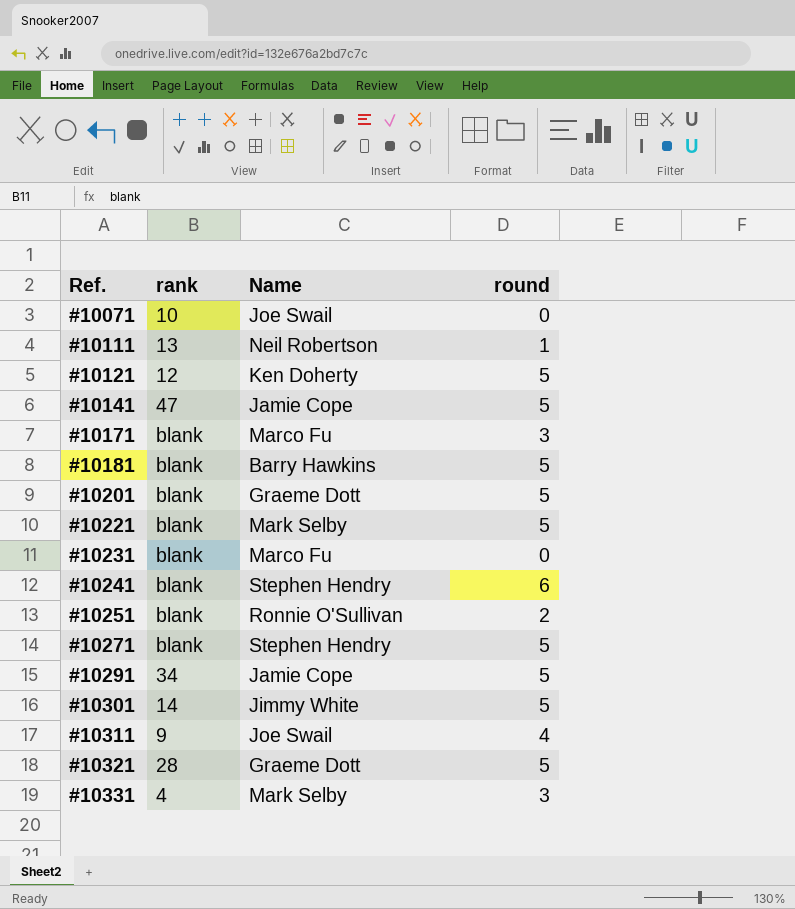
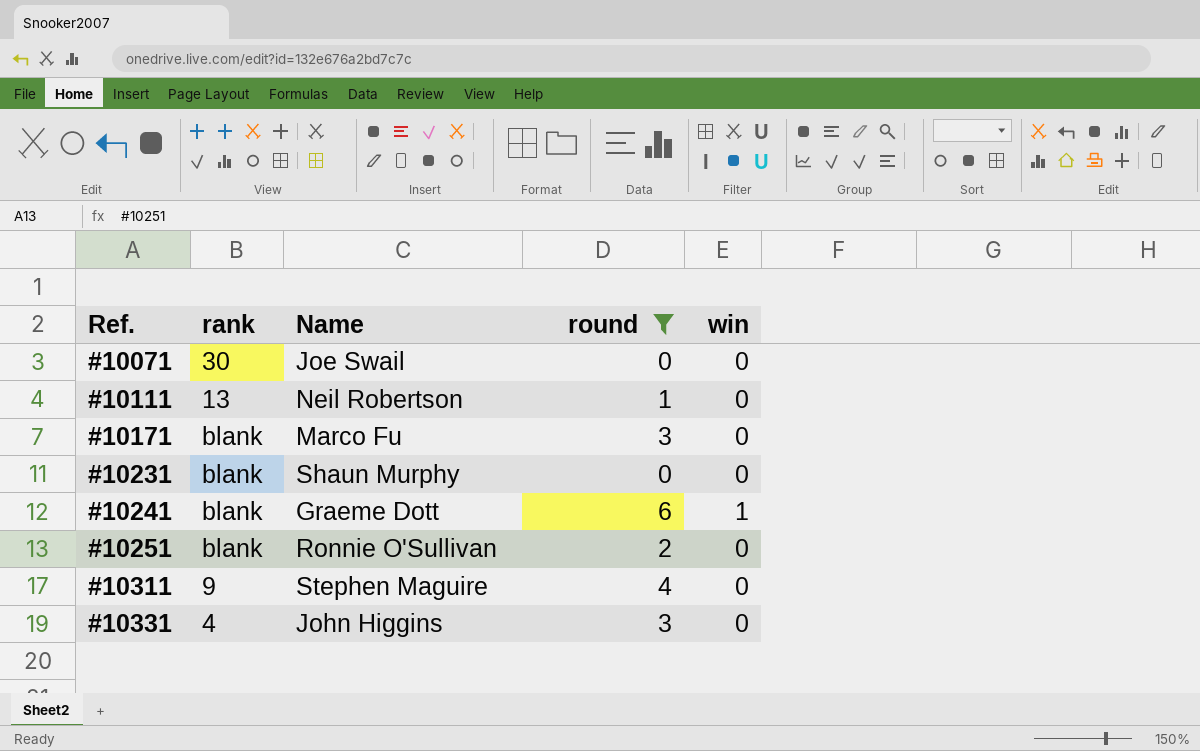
filter: none -> round != 5
column win | position: none -> 5
#10071 | rank: 10 -> 30
#10231 | Name: Marco Fu -> Shaun Murphy
#10241 | Name: Stephen Hendry -> Graeme Dott
#10311 | Name: Joe Swail -> Stephen Maguire
#10331 | Name: Mark Selby -> John Higgins

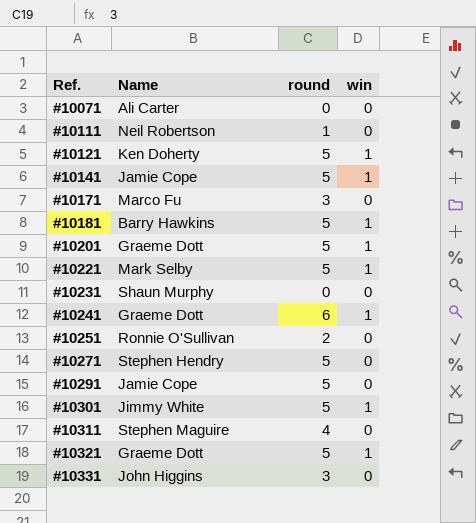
filter: round != 5 -> none
column rank | position: 2 -> none
#10071 | Name: Joe Swail -> Ali Carter

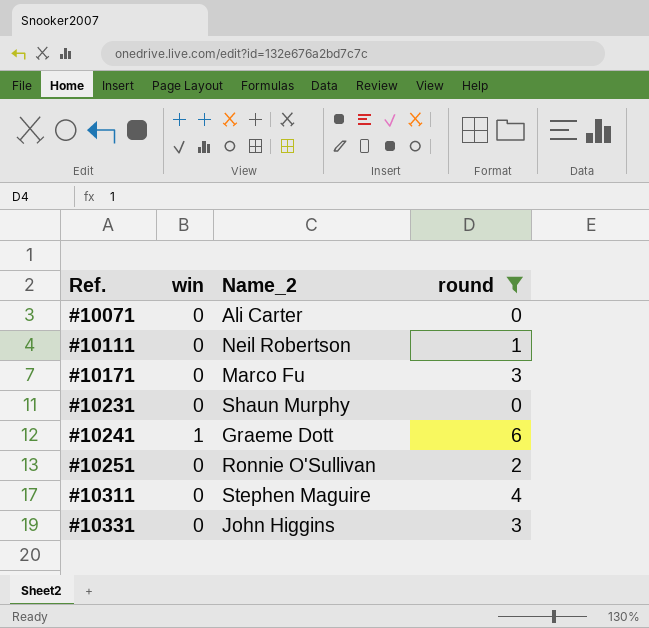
filter: none -> round != 5
column win | position: 4 -> 2
column name: Name -> Name_2

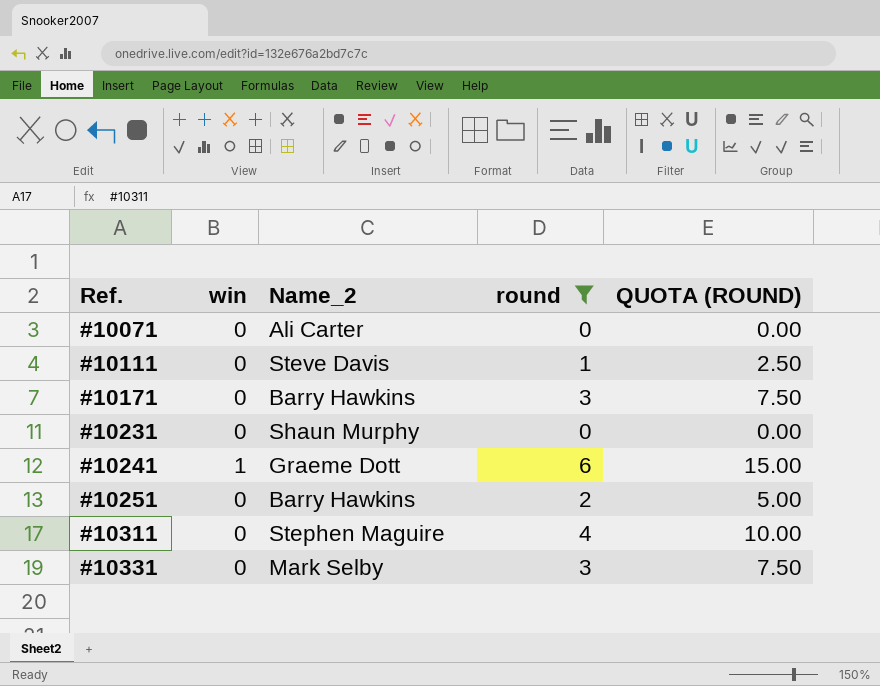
column QUOTA (ROUND) | formula: none -> [round] * 2.5
#10111 | Name_2: Neil Robertson -> Steve Davis
#10171 | Name_2: Marco Fu -> Barry Hawkins
#10251 | Name_2: Ronnie O'Sullivan -> Barry Hawkins
#10331 | Name_2: John Higgins -> Mark Selby

